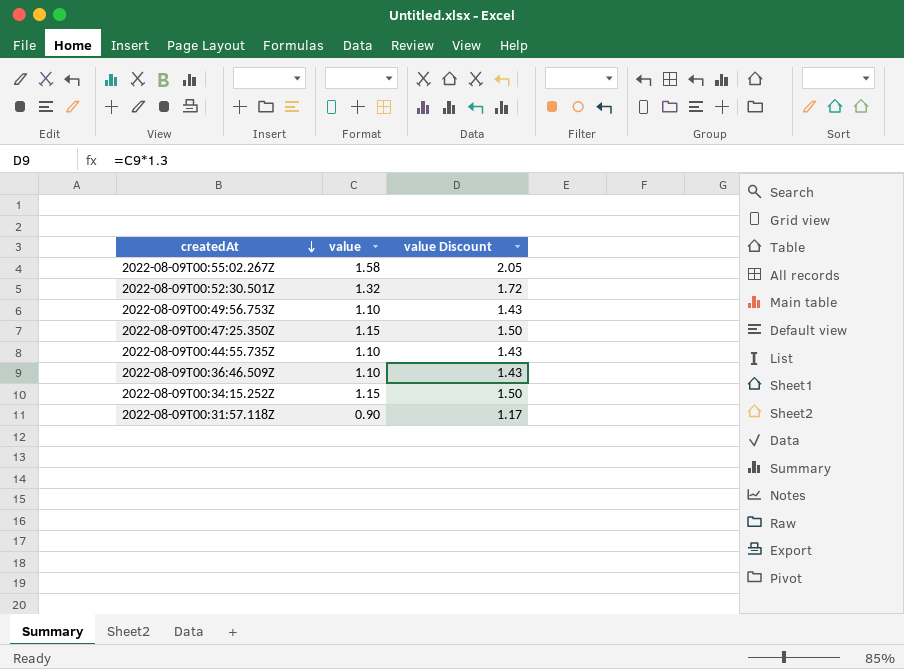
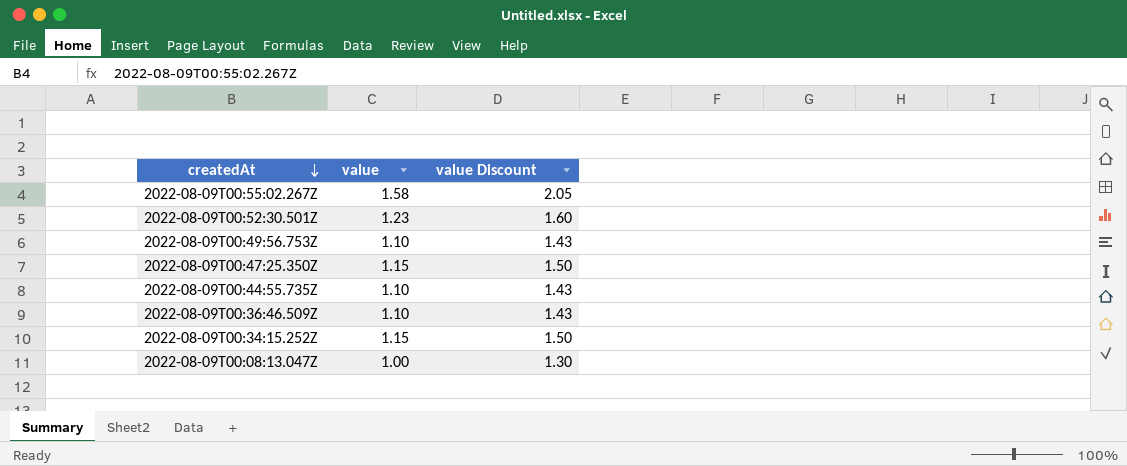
row 2022-08-09T00:31:57.118Z: 0.90 | 1.17 -> none
2022-08-09T00:52:30.501Z | value: 1.32 -> 1.23
2022-08-09T00:52:30.501Z | value Discount: 1.72 -> 1.60
row 2022-08-09T00:08:13.047Z: none -> 1.00 | 1.30

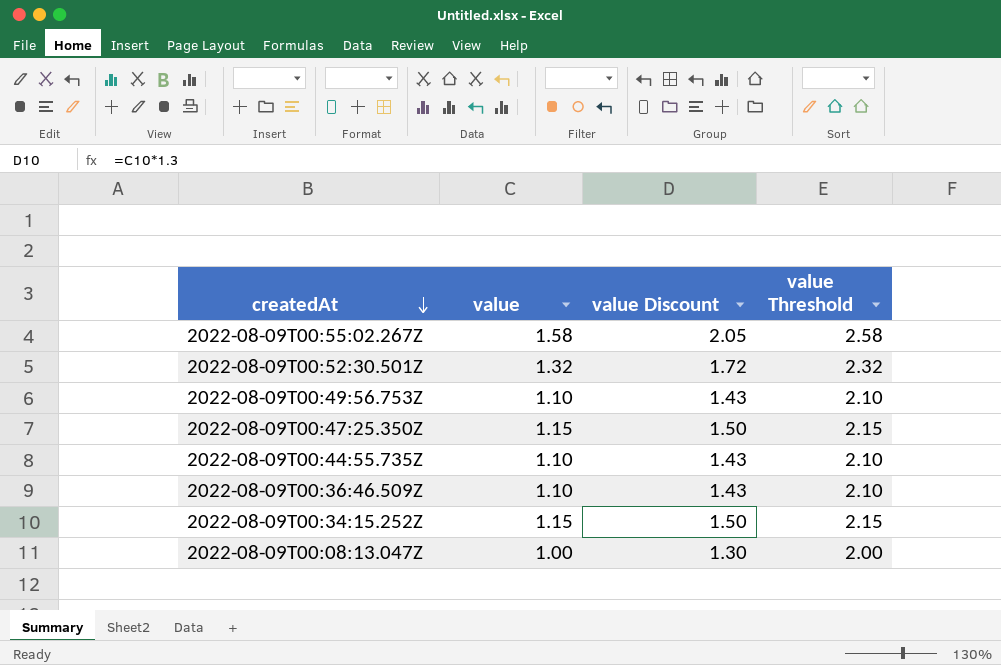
column value Threshold | formula: none -> [value] + 1
2022-08-09T00:52:30.501Z | value: 1.23 -> 1.32
2022-08-09T00:52:30.501Z | value Discount: 1.60 -> 1.72

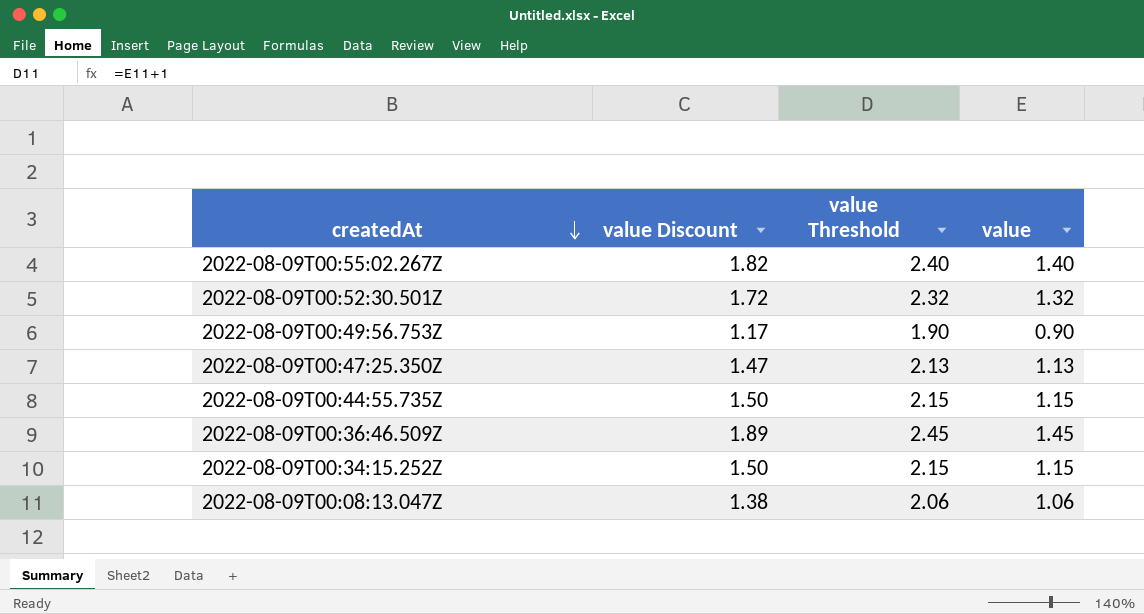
column value | position: 2 -> 4
2022-08-09T00:55:02.267Z | value Discount: 2.05 -> 1.82
2022-08-09T00:55:02.267Z | value Threshold: 2.58 -> 2.40
2022-08-09T00:55:02.267Z | value: 1.58 -> 1.40
2022-08-09T00:49:56.753Z | value Discount: 1.43 -> 1.17
2022-08-09T00:49:56.753Z | value Threshold: 2.10 -> 1.90
2022-08-09T00:49:56.753Z | value: 1.10 -> 0.90
2022-08-09T00:47:25.350Z | value Discount: 1.50 -> 1.47
2022-08-09T00:47:25.350Z | value Threshold: 2.15 -> 2.13
2022-08-09T00:47:25.350Z | value: 1.15 -> 1.13
2022-08-09T00:44:55.735Z | value Discount: 1.43 -> 1.50
2022-08-09T00:44:55.735Z | value Threshold: 2.10 -> 2.15
2022-08-09T00:44:55.735Z | value: 1.10 -> 1.15
2022-08-09T00:36:46.509Z | value Discount: 1.43 -> 1.89
2022-08-09T00:36:46.509Z | value Threshold: 2.10 -> 2.45
2022-08-09T00:36:46.509Z | value: 1.10 -> 1.45
2022-08-09T00:08:13.047Z | value Discount: 1.30 -> 1.38
2022-08-09T00:08:13.047Z | value Threshold: 2.00 -> 2.06
2022-08-09T00:08:13.047Z | value: 1.00 -> 1.06

